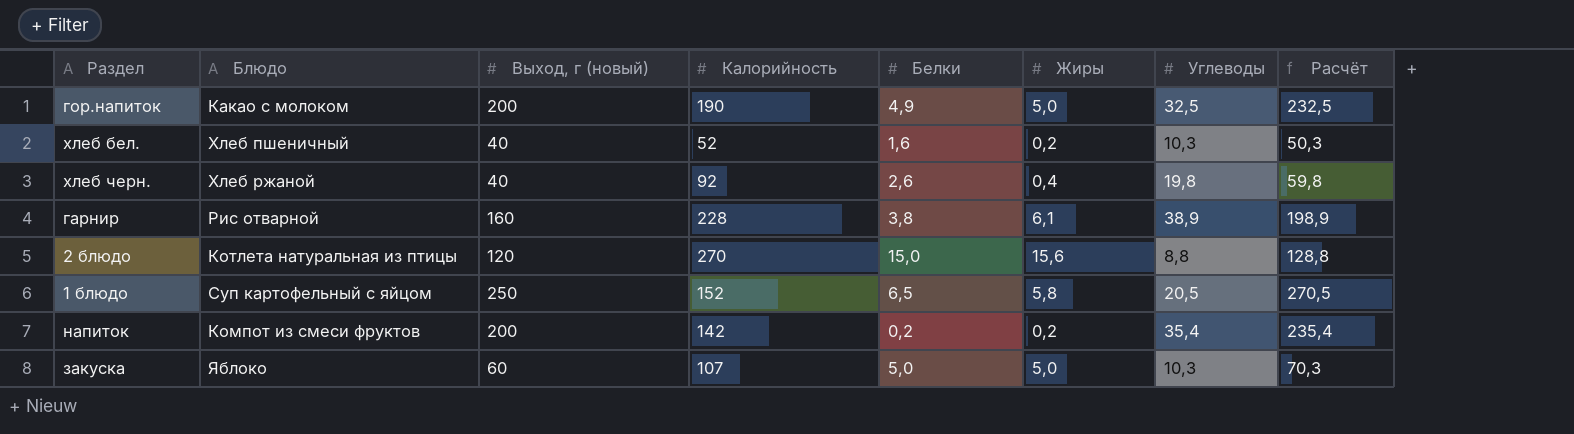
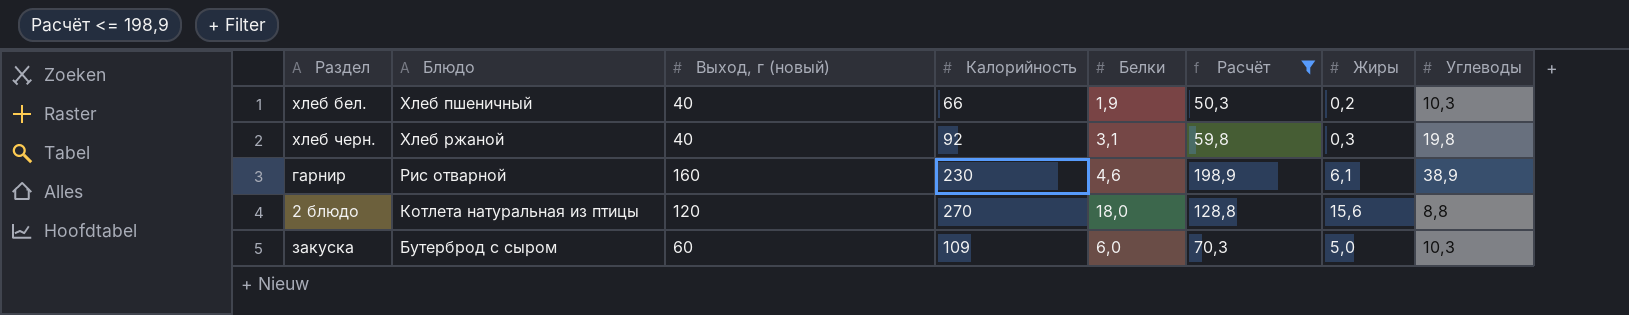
filter: none -> Расчёт <= 198,9
column Расчёт | position: 8 -> 6
хлеб бел. | Калорийность: 52 -> 66
хлеб бел. | Белки: 1,6 -> 1,9
хлеб черн. | Белки: 2,6 -> 3,1
хлеб черн. | Жиры: 0,4 -> 0,3
гарнир | Калорийность: 228 -> 230
гарнир | Белки: 3,8 -> 4,6
2 блюдо | Белки: 15,0 -> 18,0
закуска | Блюдо: Яблоко -> Бутерброд с сыром
закуска | Калорийность: 107 -> 109
закуска | Белки: 5,0 -> 6,0

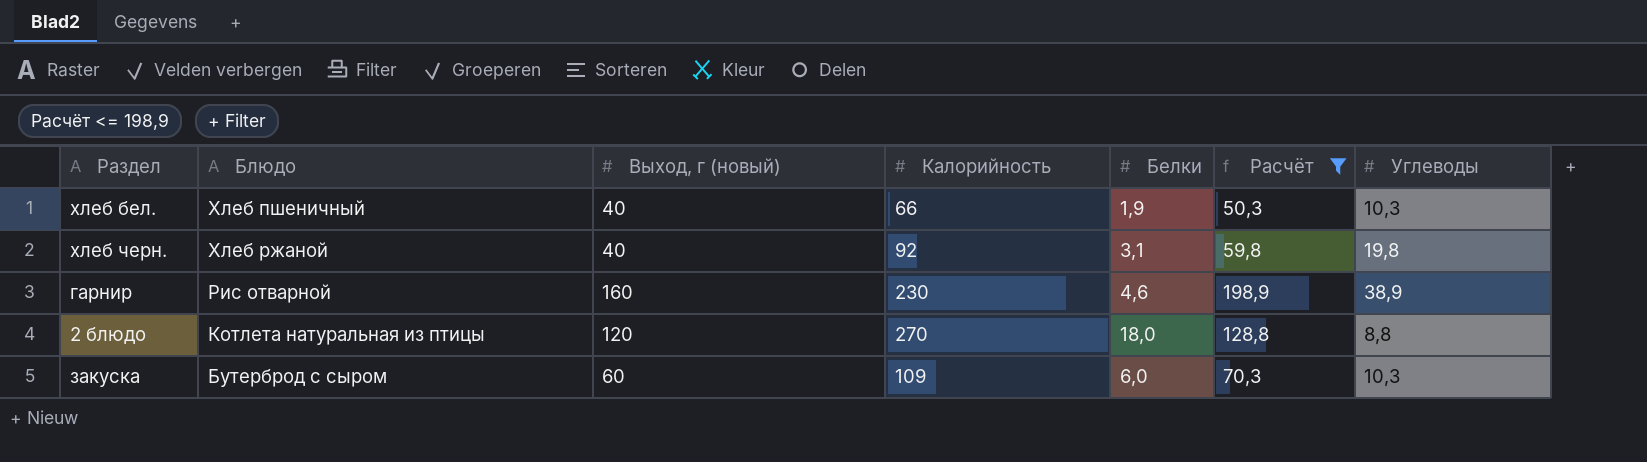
column Жиры | position: 7 -> none

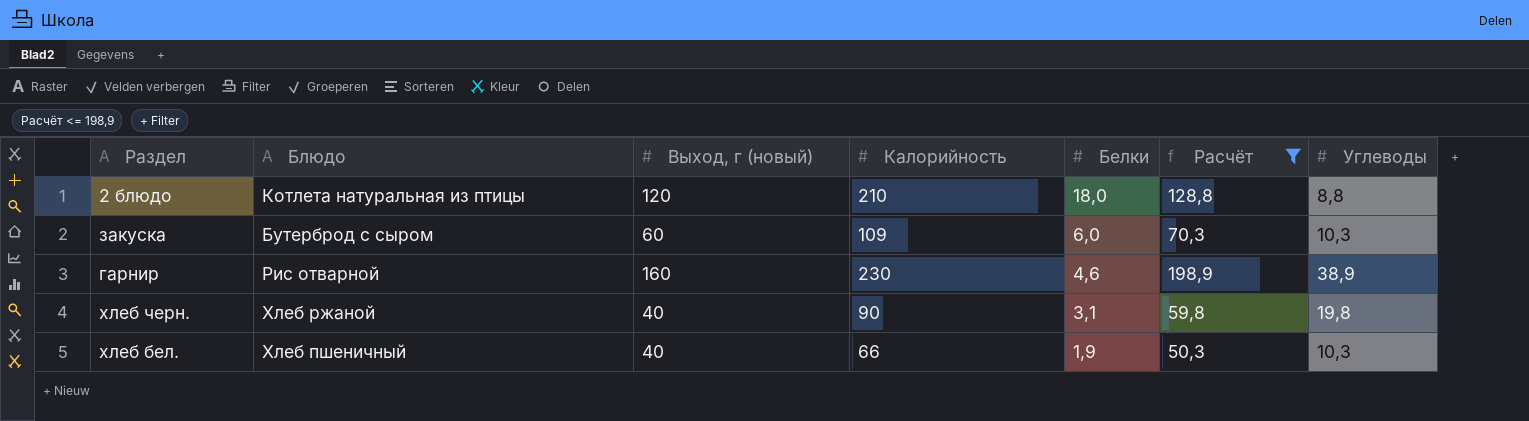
row order: none -> Белки descending
2 блюдо | Калорийность: 270 -> 210
хлеб черн. | Калорийность: 92 -> 90

